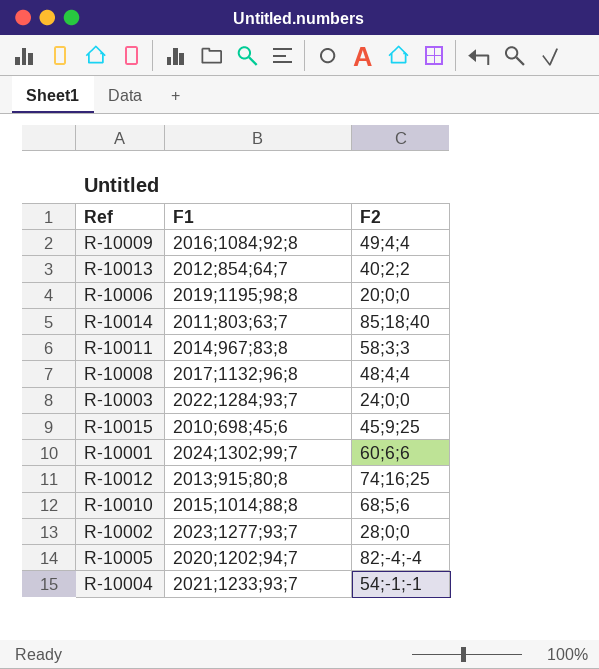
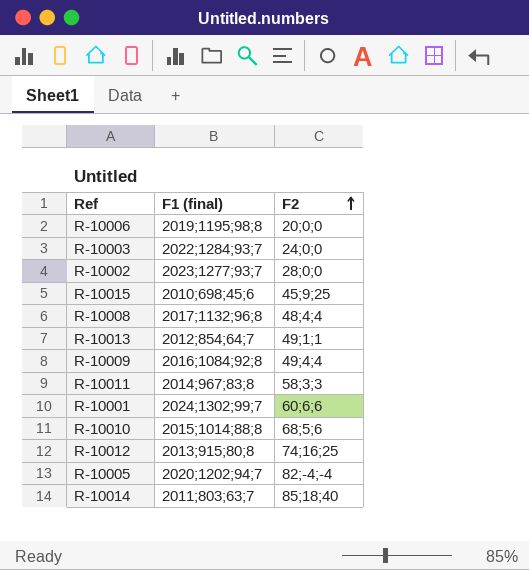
row order: none -> F2 ascending
column name: F1 -> F1 (final)
row R-10004: 2021;1233;93;7 | 54;-1;-1 -> none
R-10013 | F2: 40;2;2 -> 49;1;1

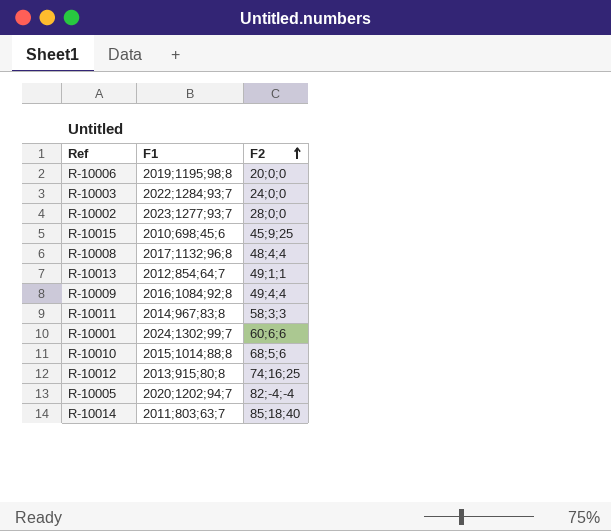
column name: F1 (final) -> F1

